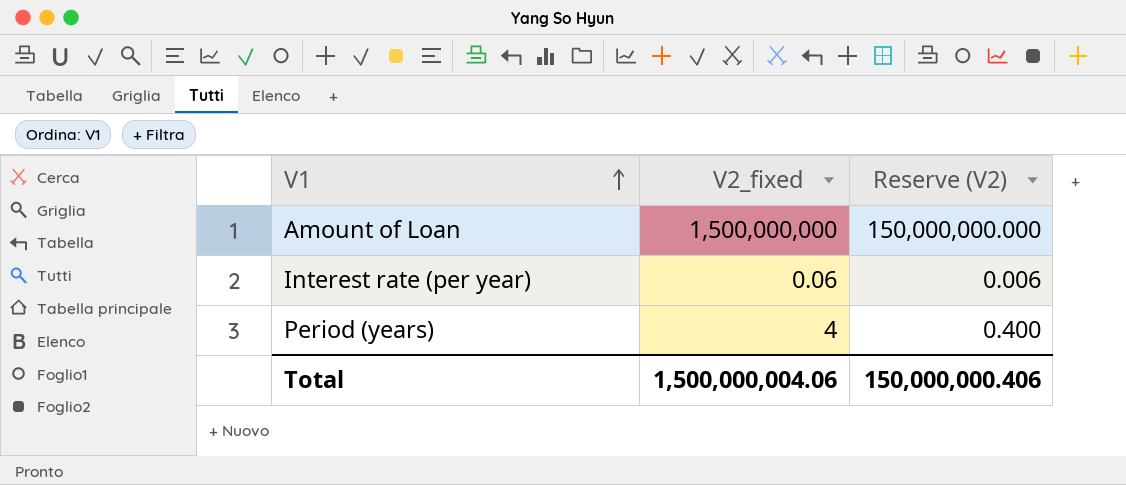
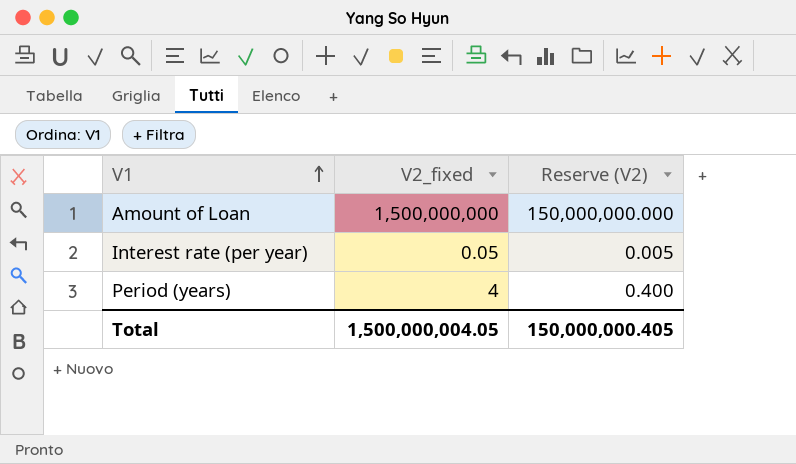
Interest rate (per year) | V2_fixed: 0.06 -> 0.05
Interest rate (per year) | Reserve (V2): 0.006 -> 0.005
Total | V2_fixed: 1,500,000,004.06 -> 1,500,000,004.05
Total | Reserve (V2): 150,000,000.406 -> 150,000,000.405

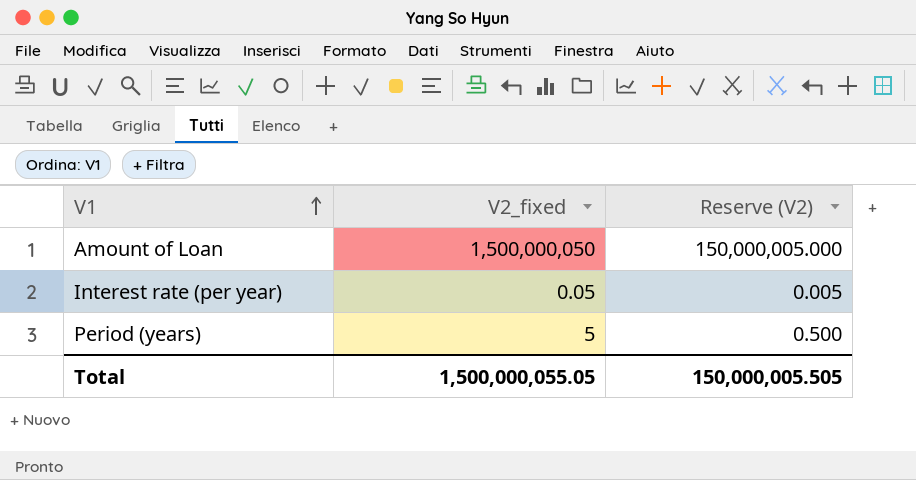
Amount of Loan | V2_fixed: 1,500,000,000 -> 1,500,000,050
Amount of Loan | Reserve (V2): 150,000,000.000 -> 150,000,005.000
Period (years) | V2_fixed: 4 -> 5
Period (years) | Reserve (V2): 0.400 -> 0.500
Total | V2_fixed: 1,500,000,004.05 -> 1,500,000,055.05
Total | Reserve (V2): 150,000,000.405 -> 150,000,005.505

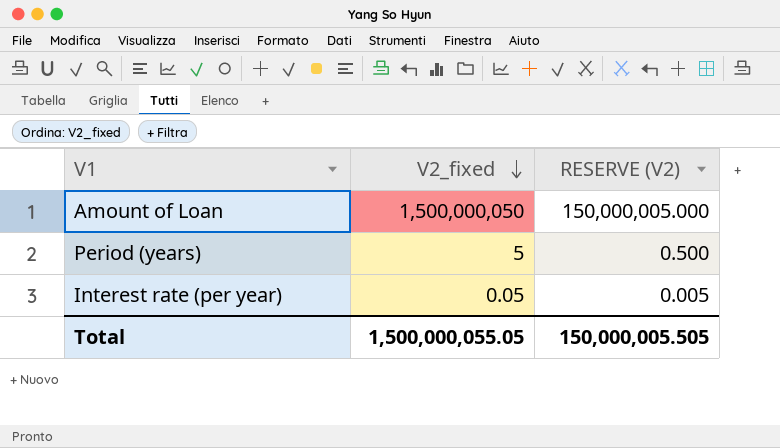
row order: V1 ascending -> V2_fixed descending
column name: Reserve (V2) -> RESERVE (V2)

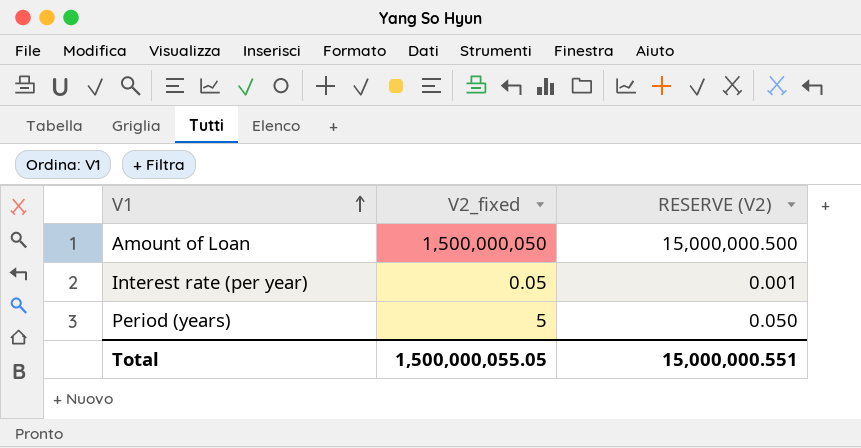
row order: V2_fixed descending -> V1 ascending
column RESERVE (V2) | formula: [V2_fixed] * 0.1 -> [V2_fixed] * 0.01
Total | RESERVE (V2): 150,000,005.505 -> 15,000,000.551

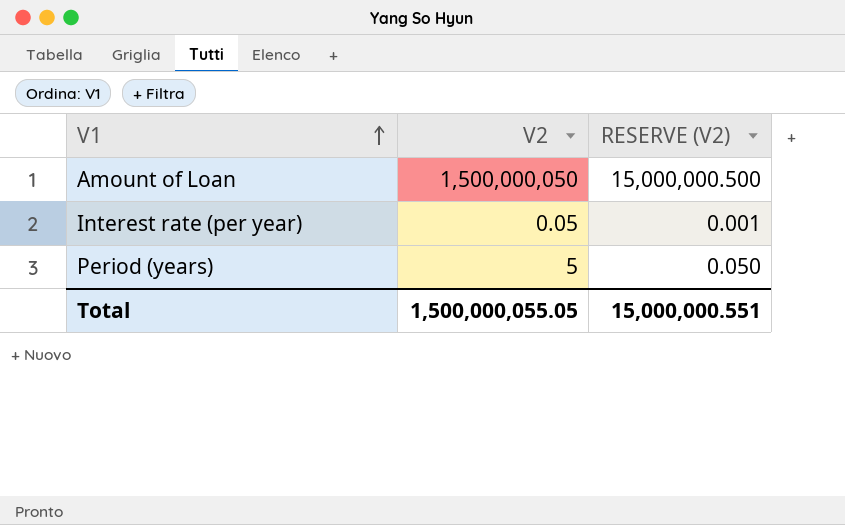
column name: V2_fixed -> V2

